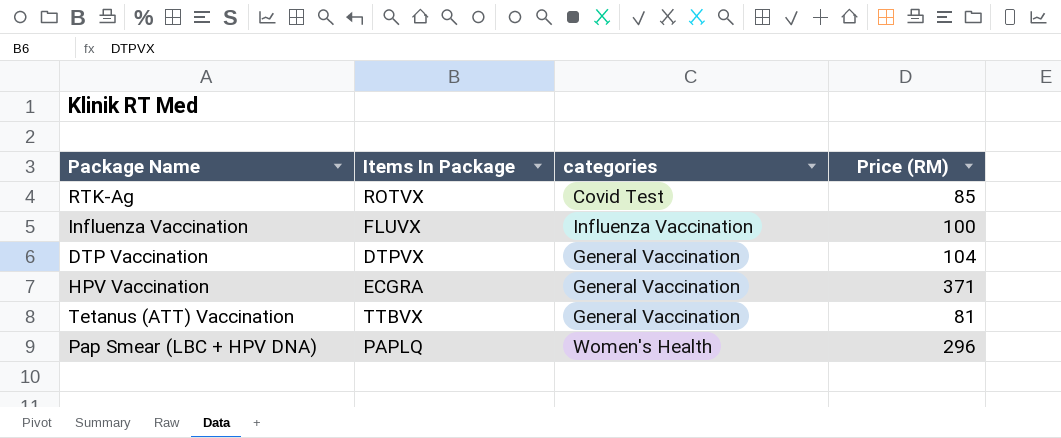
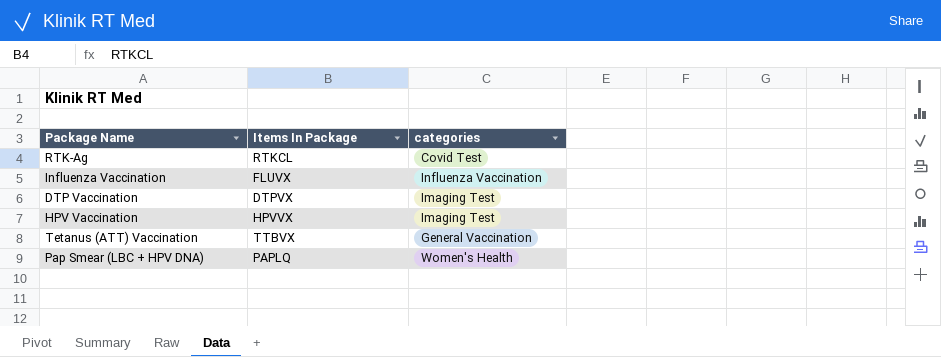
column Price (RM) | position: 4 -> none
RTK-Ag | Items In Package: ROTVX -> RTKCL
DTP Vaccination | categories: General Vaccination -> Imaging Test
HPV Vaccination | Items In Package: ECGRA -> HPVVX
HPV Vaccination | categories: General Vaccination -> Imaging Test

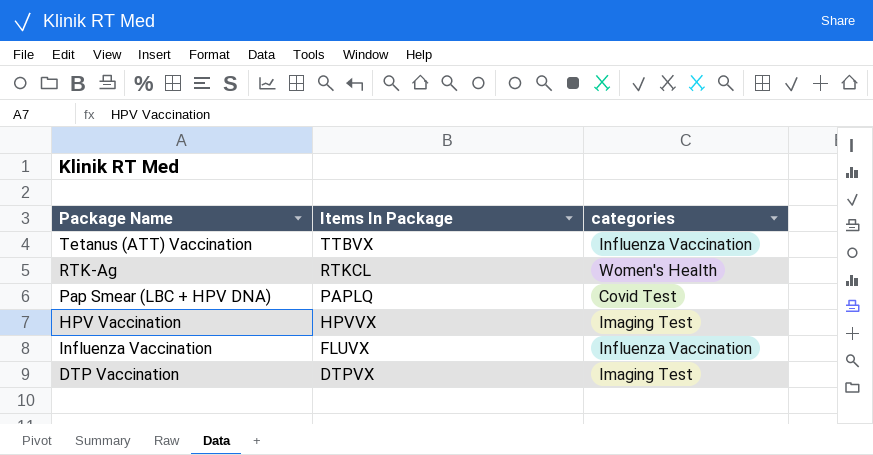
row order: none -> Items In Package descending
Tetanus (ATT) Vaccination | categories: General Vaccination -> Influenza Vaccination
RTK-Ag | categories: Covid Test -> Women's Health
Pap Smear (LBC + HPV DNA) | categories: Women's Health -> Covid Test

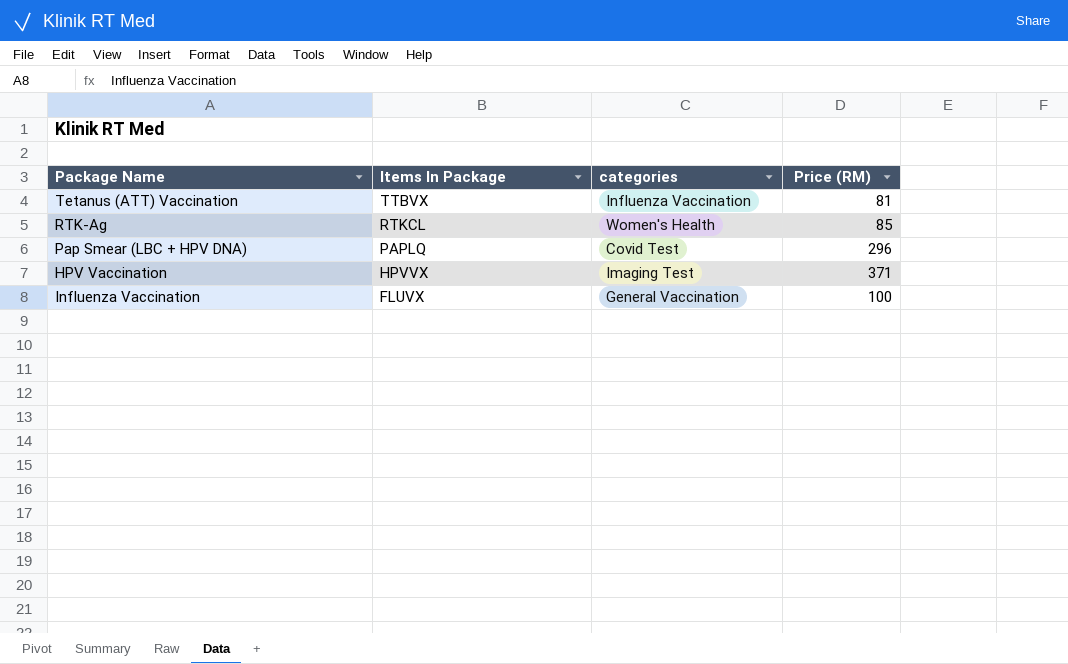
column Price (RM) | position: none -> 4
row DTP Vaccination: DTPVX | Imaging Test -> none
Influenza Vaccination | categories: Influenza Vaccination -> General Vaccination

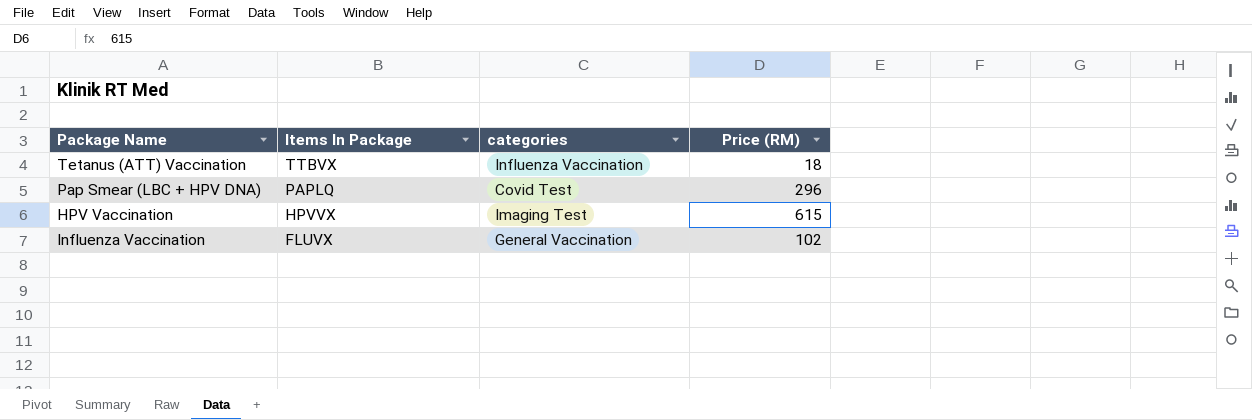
row RTK-Ag: RTKCL | Women's Health | 85 -> none
Tetanus (ATT) Vaccination | Price (RM): 81 -> 18
HPV Vaccination | Price (RM): 371 -> 615
Influenza Vaccination | Price (RM): 100 -> 102

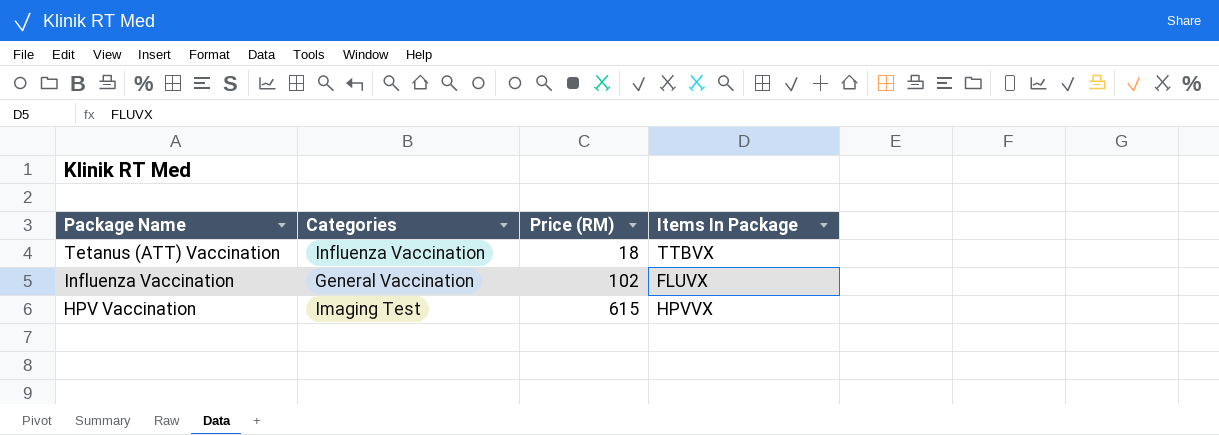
row order: Items In Package descending -> Package Name descending
column name: categories -> Categories
column Items In Package | position: 2 -> 4
row Pap Smear (LBC + HPV DNA): PAPLQ | Covid Test | 296 -> none

